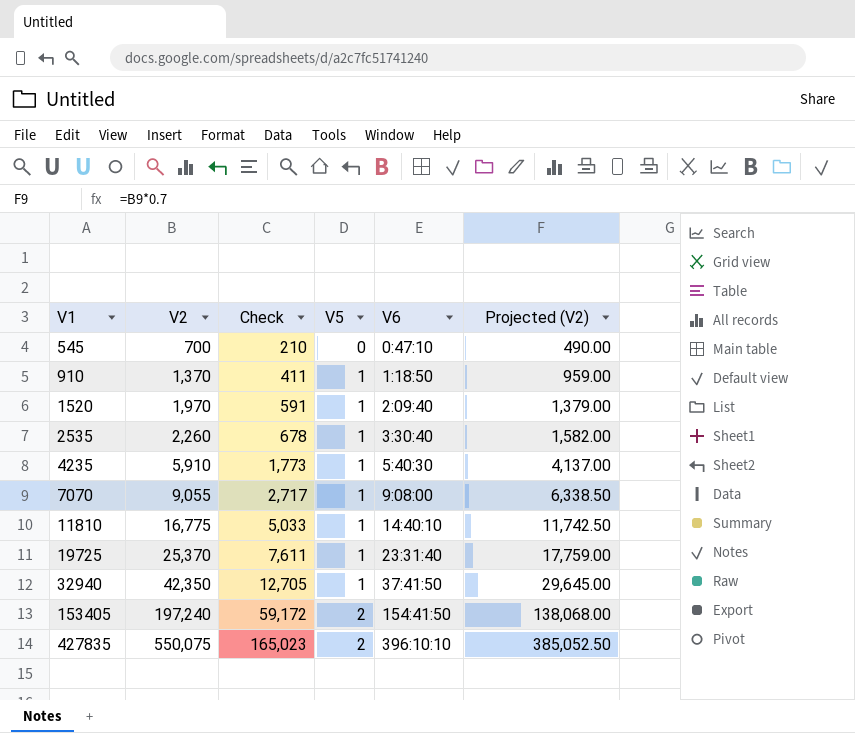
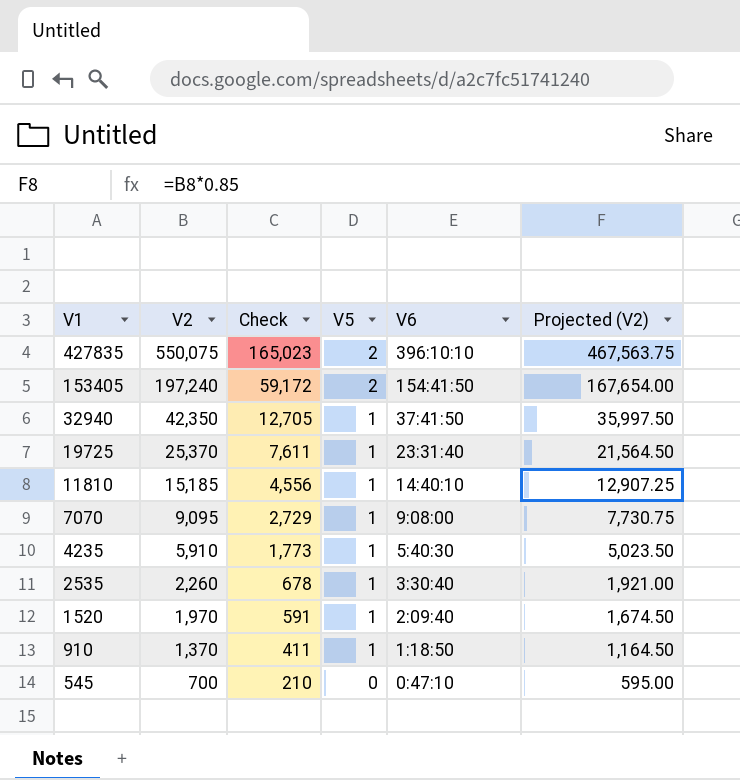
row order: V1 ascending -> V1 descending
column Projected (V2) | formula: [V2] * 0.7 -> [V2] * 0.85
11810 | V2: 16,775 -> 15,185
11810 | Check: 5,033 -> 4,556
7070 | V2: 9,055 -> 9,095
7070 | Check: 2,717 -> 2,729

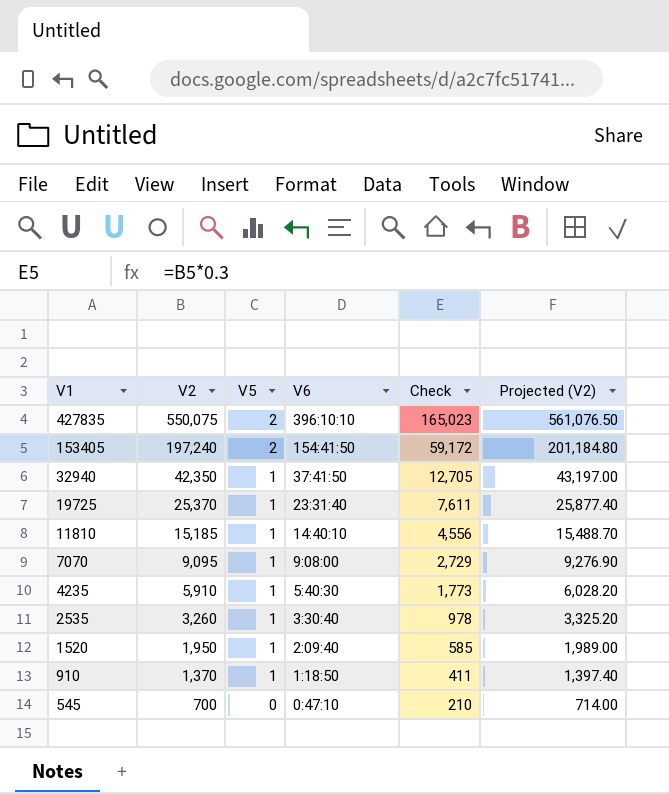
column Check | position: 3 -> 5
column Projected (V2) | formula: [V2] * 0.85 -> [V2] * 1.02
2535 | V2: 2,260 -> 3,260
2535 | Check: 678 -> 978
1520 | V2: 1,970 -> 1,950
1520 | Check: 591 -> 585

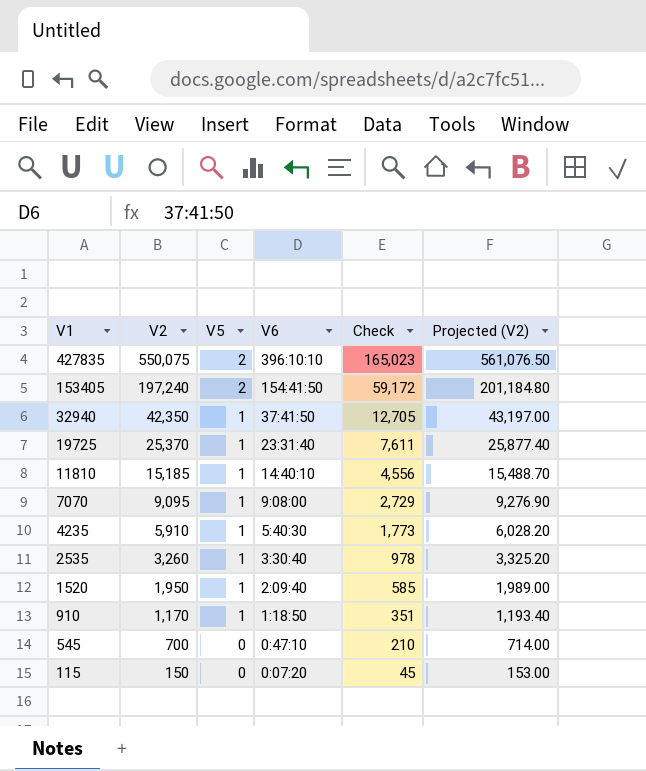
910 | V2: 1,370 -> 1,170
910 | Check: 411 -> 351
910 | Projected (V2): 1,397.40 -> 1,193.40
row 115: none -> 150 | 0 | 0:07:20 | 45 | 153.00

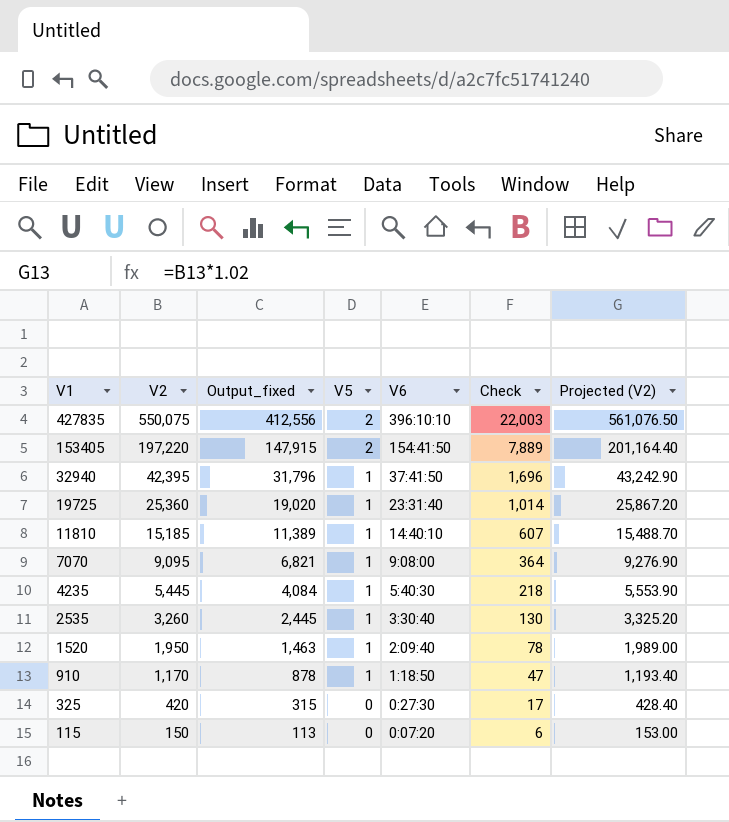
column Output_fixed | formula: none -> [V2] * 0.75
column Check | formula: [V2] * 0.3 -> [V2] * 0.04
row 545: 700 | 0 | 0:47:10 | 210 | 714.00 -> none
153405 | V2: 197,240 -> 197,220
153405 | Projected (V2): 201,184.80 -> 201,164.40
32940 | V2: 42,350 -> 42,395
32940 | Projected (V2): 43,197.00 -> 43,242.90
19725 | V2: 25,370 -> 25,360
19725 | Projected (V2): 25,877.40 -> 25,867.20
4235 | V2: 5,910 -> 5,445
4235 | Projected (V2): 6,028.20 -> 5,553.90
row 325: none -> 420 | 315 | 0 | 0:27:30 | 17 | 428.40

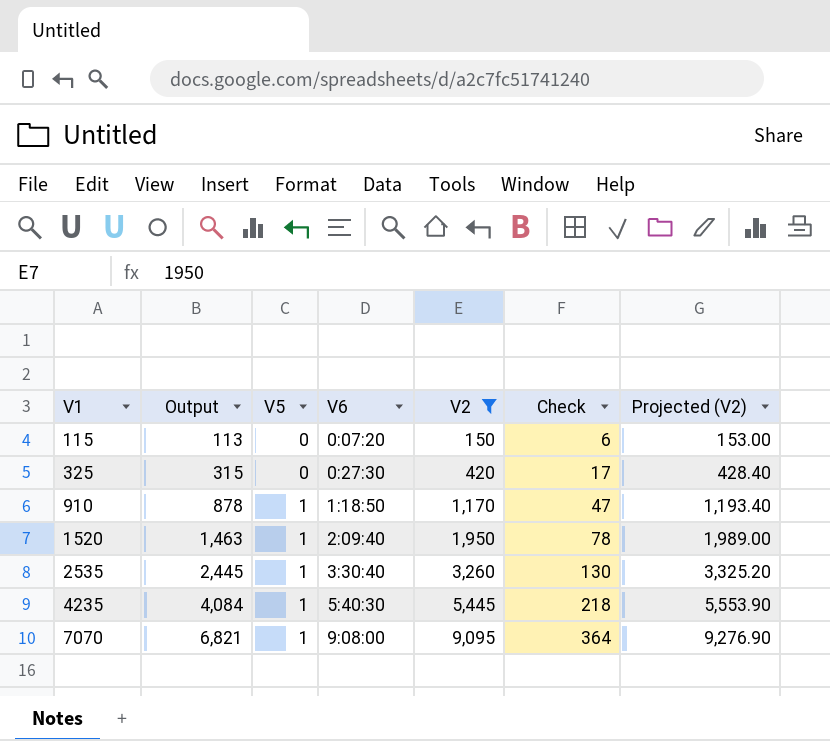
filter: none -> V2 <= 9,095
row order: V1 descending -> V1 ascending
column name: Output_fixed -> Output
column V2 | position: 2 -> 5

